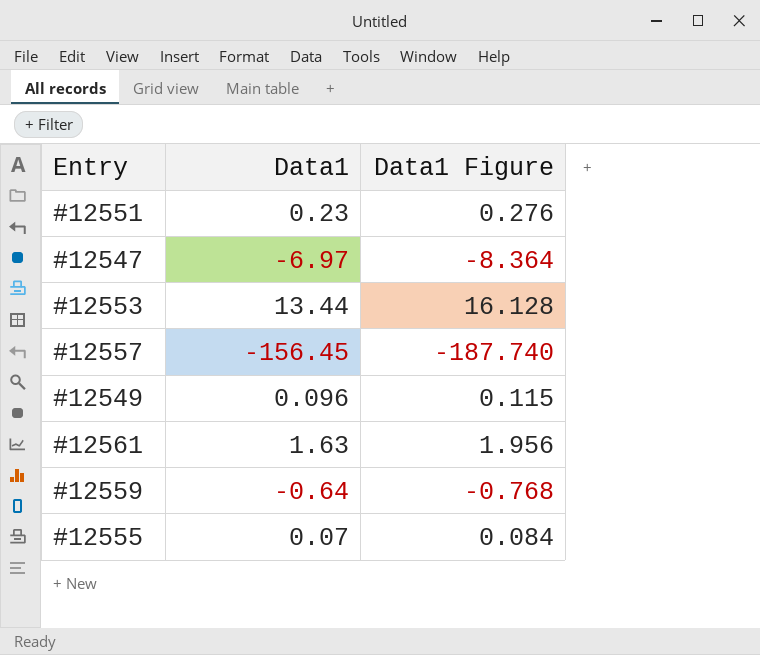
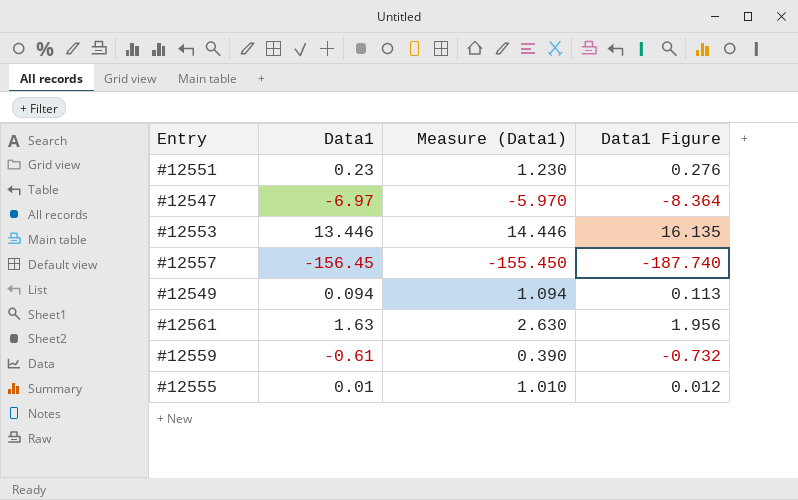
column Measure (Data1) | formula: none -> [Data1] + 1
#12553 | Data1: 13.44 -> 13.446
#12553 | Data1 Figure: 16.128 -> 16.135
#12549 | Data1: 0.096 -> 0.094
#12549 | Data1 Figure: 0.115 -> 0.113
#12559 | Data1: -0.64 -> -0.61
#12559 | Data1 Figure: -0.768 -> -0.732
#12555 | Data1: 0.07 -> 0.01
#12555 | Data1 Figure: 0.084 -> 0.012

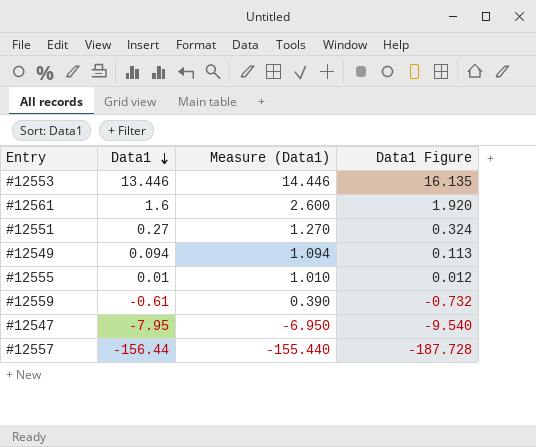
row order: none -> Data1 descending
#12561 | Data1: 1.63 -> 1.6
#12561 | Measure (Data1): 2.630 -> 2.600
#12561 | Data1 Figure: 1.956 -> 1.920
#12551 | Data1: 0.23 -> 0.27
#12551 | Measure (Data1): 1.230 -> 1.270
#12551 | Data1 Figure: 0.276 -> 0.324
#12547 | Data1: -6.97 -> -7.95
#12547 | Measure (Data1): -5.970 -> -6.950
#12547 | Data1 Figure: -8.364 -> -9.540
#12557 | Data1: -156.45 -> -156.44
#12557 | Measure (Data1): -155.450 -> -155.440
#12557 | Data1 Figure: -187.740 -> -187.728

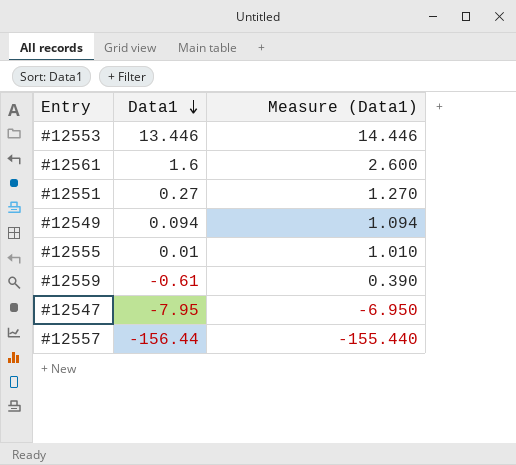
column Data1 Figure | formula: [Data1] * 1.2 -> none

